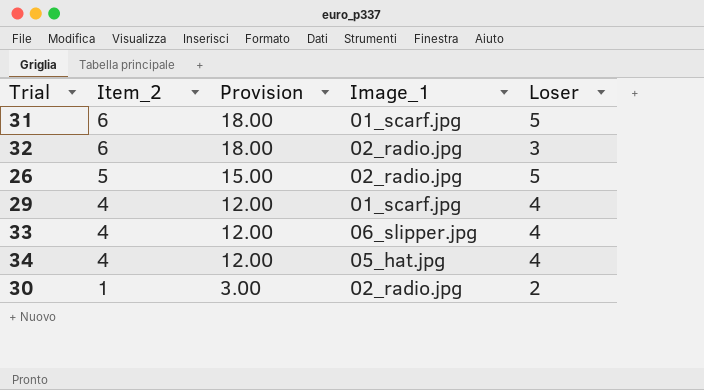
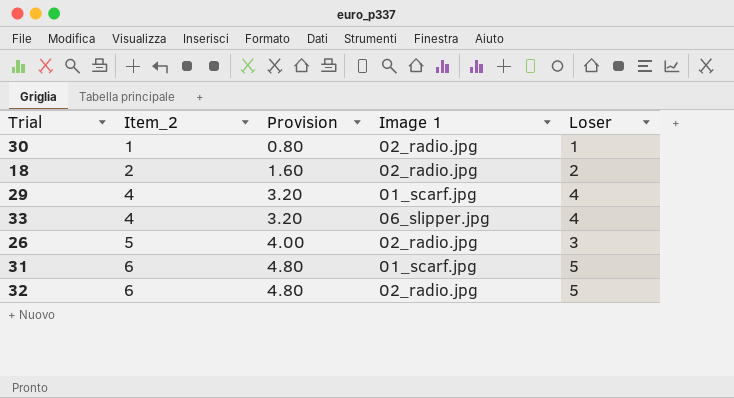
row order: Item_2 descending -> Item_2 ascending
column Provision | formula: [Item_2] * 3 -> [Item_2] * 0.8
column name: Image_1 -> Image 1
row 34: 4 | 12.00 | 05_hat.jpg | 4 -> none
30 | Loser: 2 -> 1
row 18: none -> 2 | 1.60 | 02_radio.jpg | 2
26 | Loser: 5 -> 3
32 | Loser: 3 -> 5

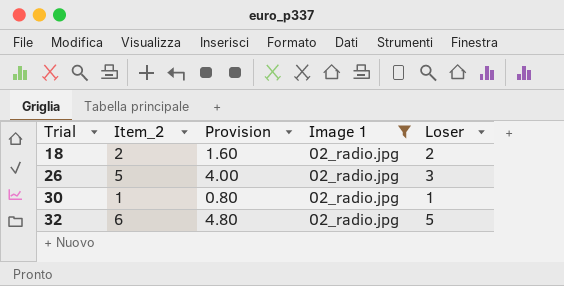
filter: none -> Image 1 = 02_radio.jpg
row order: Item_2 ascending -> Trial ascending

